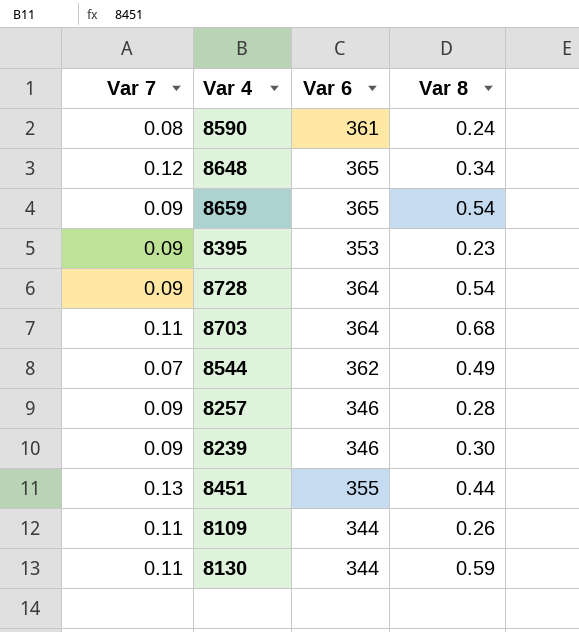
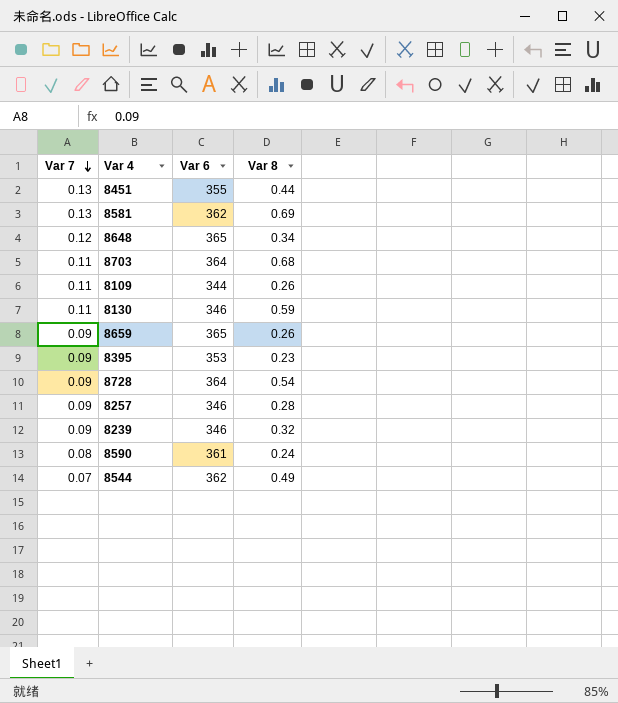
row order: none -> Var 7 descending
row 8581: none -> 0.13 | 362 | 0.69
8130 | Var 6: 344 -> 346
8659 | Var 8: 0.54 -> 0.26
8239 | Var 8: 0.30 -> 0.32

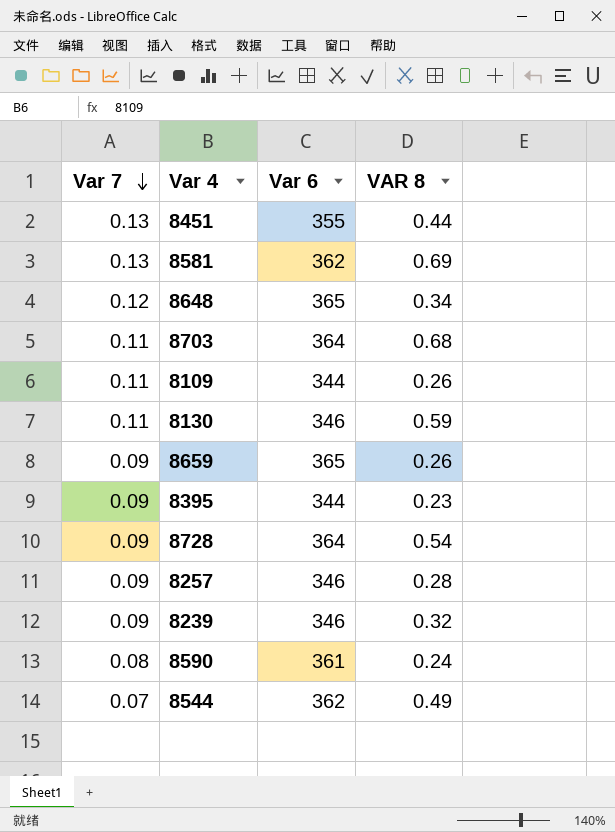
column name: Var 8 -> VAR 8
8395 | Var 6: 353 -> 344

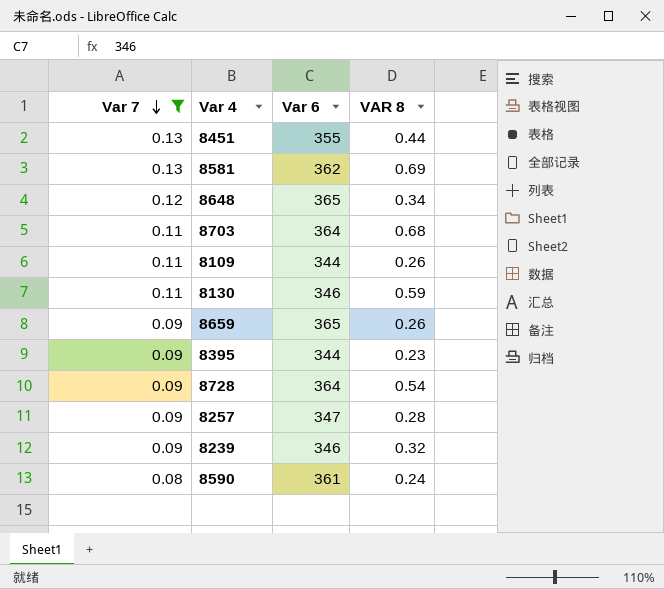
filter: none -> Var 7 != 0.07
8257 | Var 6: 346 -> 347

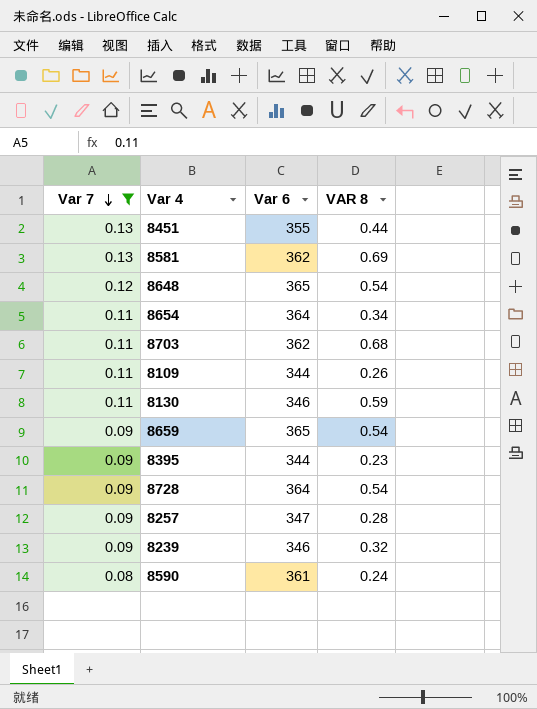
8648 | VAR 8: 0.34 -> 0.54
row 8654: none -> 0.11 | 364 | 0.34
8703 | Var 6: 364 -> 362
8659 | VAR 8: 0.26 -> 0.54

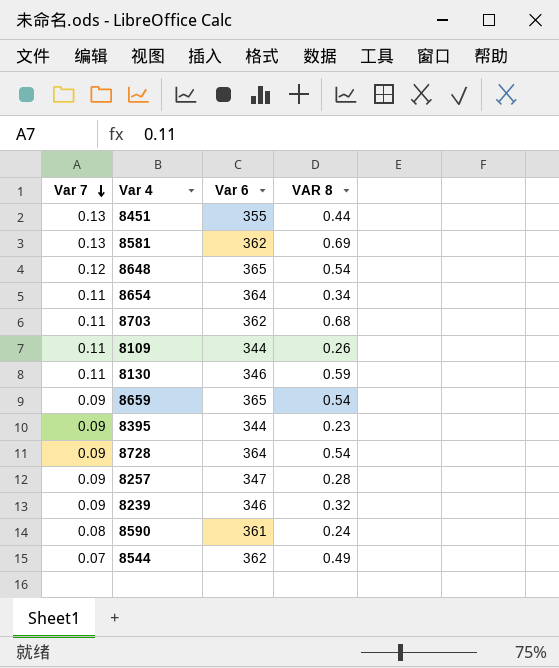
filter: Var 7 != 0.07 -> none

